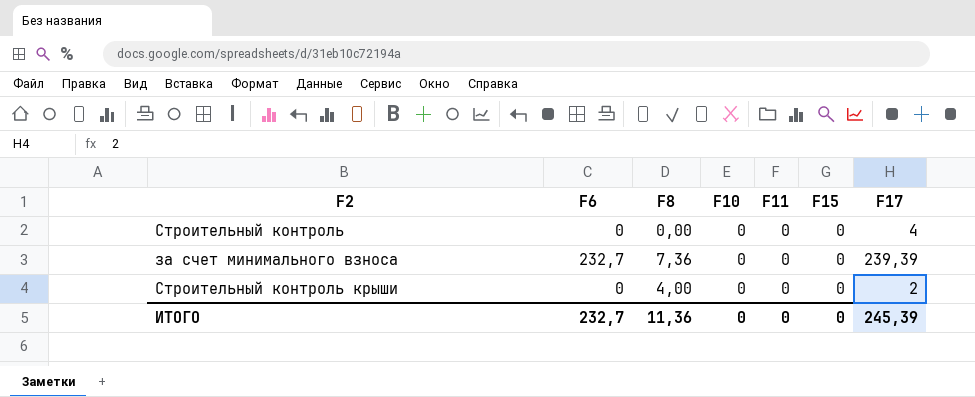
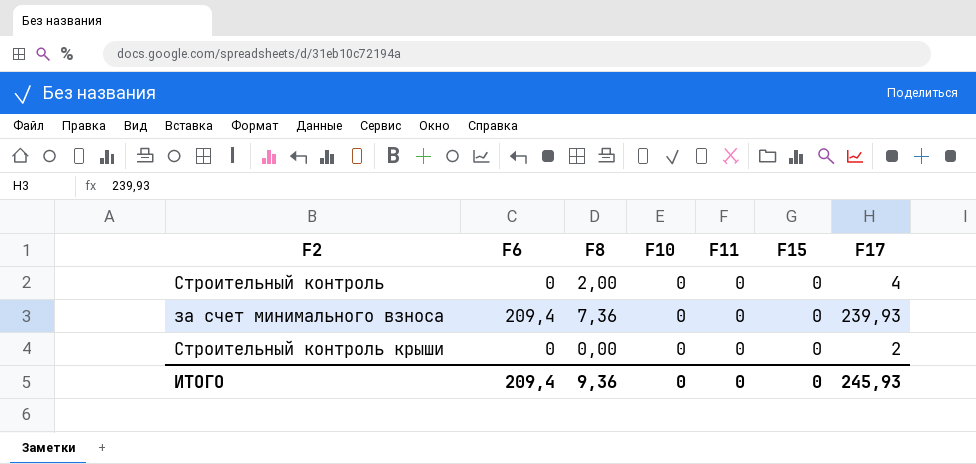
Строительный контроль | F8: 0,00 -> 2,00
за счет минимального взноса | F6: 232,7 -> 209,4
за счет минимального взноса | F17: 239,39 -> 239,93
Строительный контроль крыши | F8: 4,00 -> 0,00
ИТОГО | F6: 232,7 -> 209,4
ИТОГО | F8: 11,36 -> 9,36
ИТОГО | F17: 245,39 -> 245,93

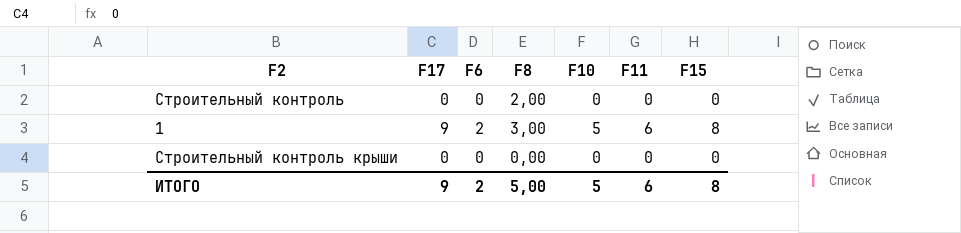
column F17 | position: 7 -> 2
row за счет минимального взноса: 209,4 | 7,36 | 0 | 0 | 0 | 239,93 -> none
Строительный контроль | F17: 4 -> 0
row 1: none -> 9 | 2 | 3,00 | 5 | 6 | 8
Строительный контроль крыши | F17: 2 -> 0
ИТОГО | F17: 245,93 -> 9
ИТОГО | F6: 209,4 -> 2
ИТОГО | F8: 9,36 -> 5,00
ИТОГО | F10: 0 -> 5
ИТОГО | F11: 0 -> 6
ИТОГО | F15: 0 -> 8

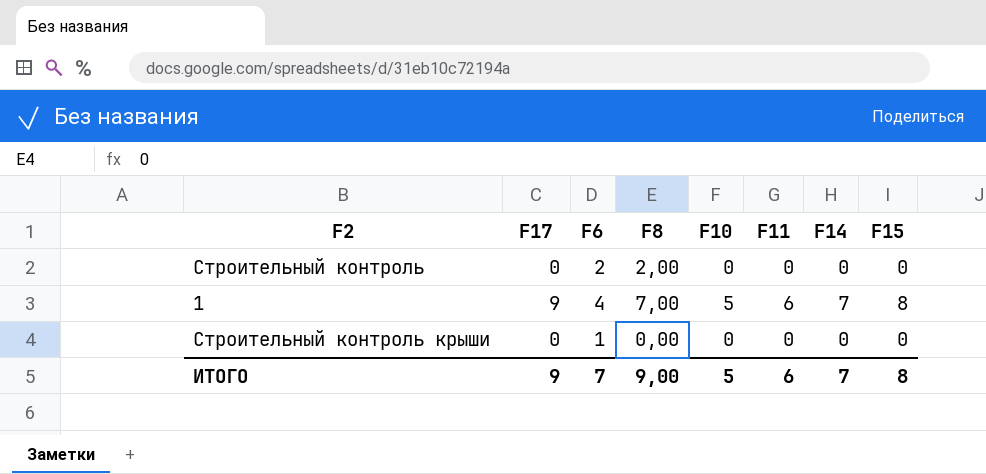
column F14 | position: none -> 7
Строительный контроль | F6: 0 -> 2
1 | F6: 2 -> 4
1 | F8: 3,00 -> 7,00
Строительный контроль крыши | F6: 0 -> 1
ИТОГО | F6: 2 -> 7
ИТОГО | F8: 5,00 -> 9,00

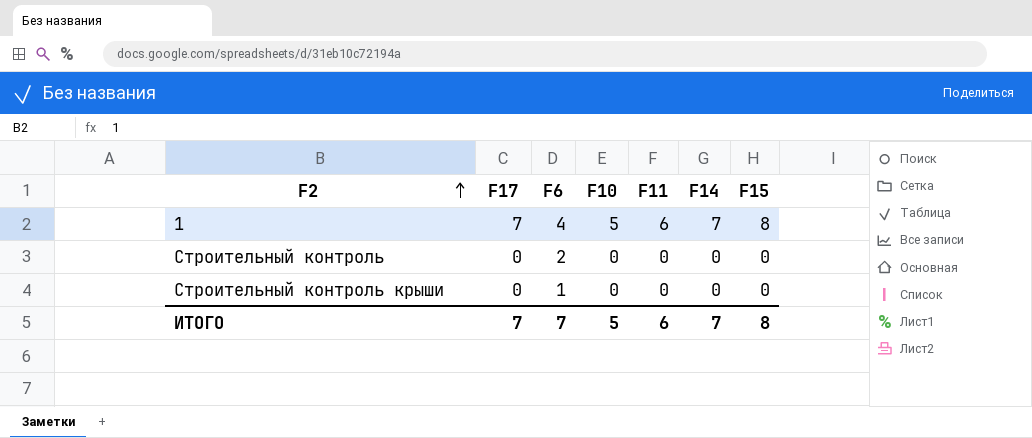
row order: none -> F2 ascending
column F8 | position: 4 -> none
1 | F17: 9 -> 7
ИТОГО | F17: 9 -> 7

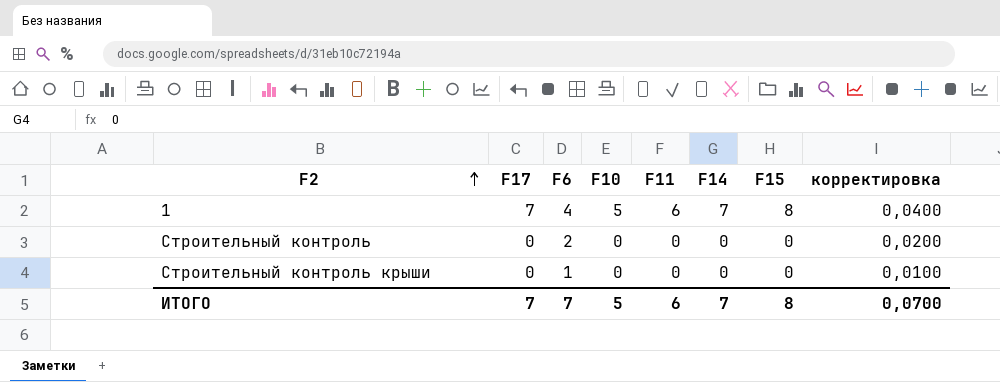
column корректировка | formula: none -> [F6] * 0,01

